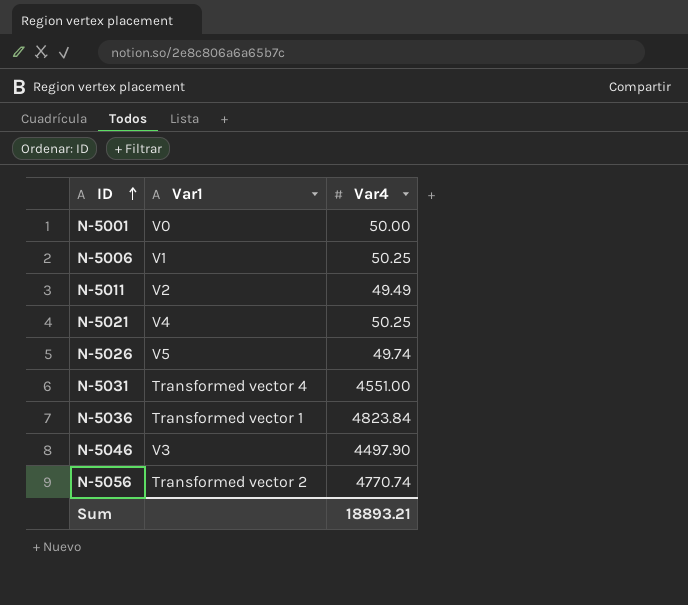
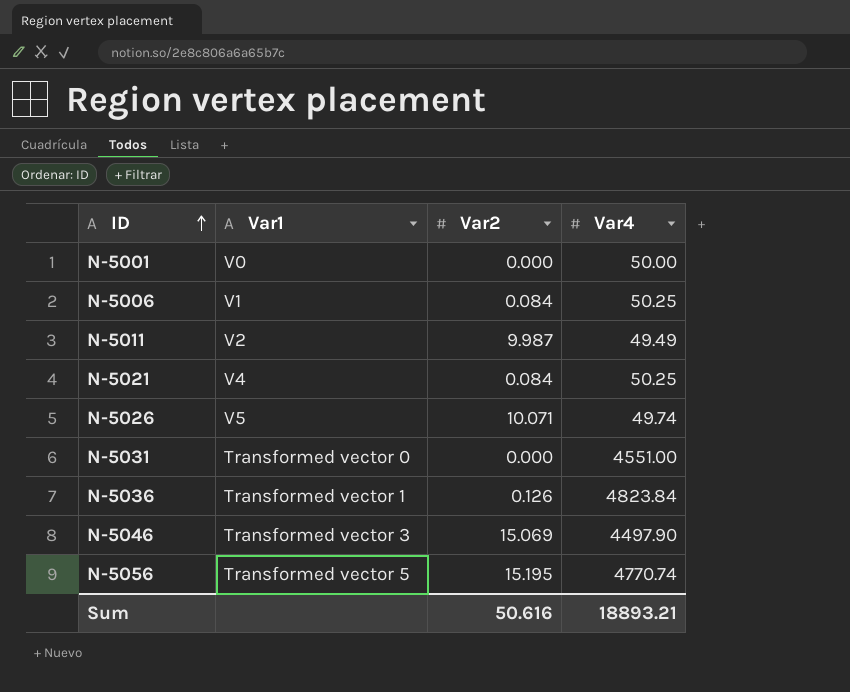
column Var2 | position: none -> 3
N-5031 | Var1: Transformed vector 4 -> Transformed vector 0
N-5046 | Var1: V3 -> Transformed vector 3
N-5056 | Var1: Transformed vector 2 -> Transformed vector 5

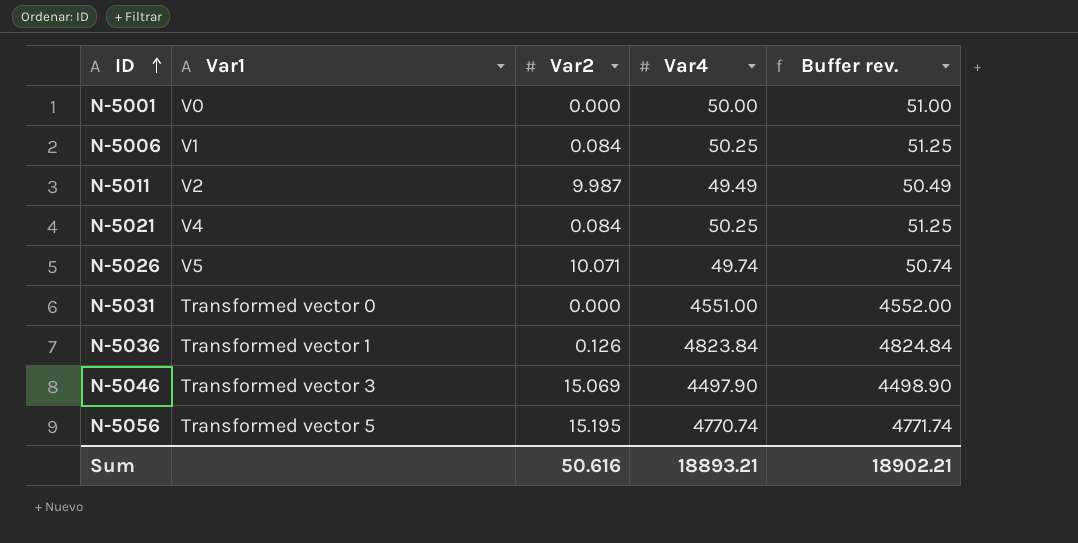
column Buffer rev. | formula: none -> [Var4] + 1

